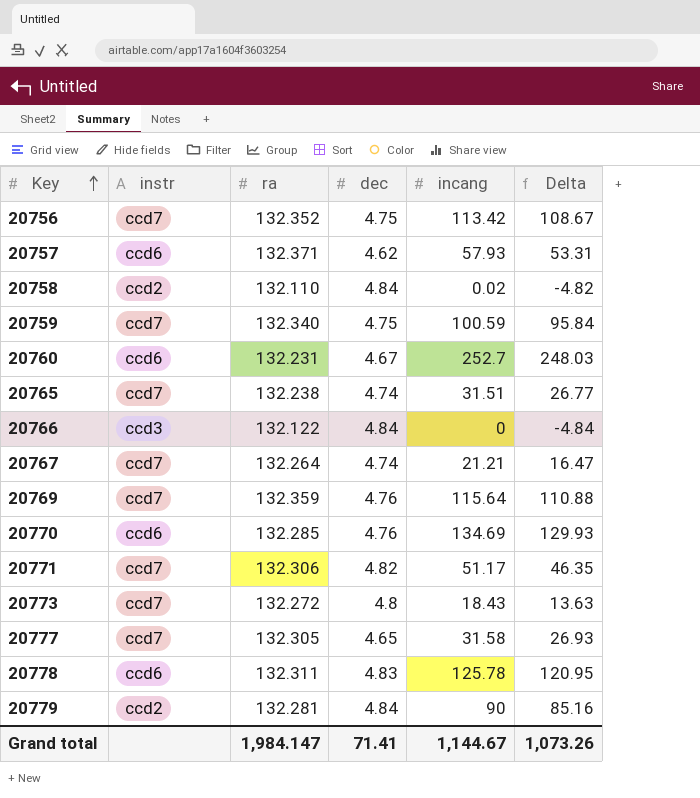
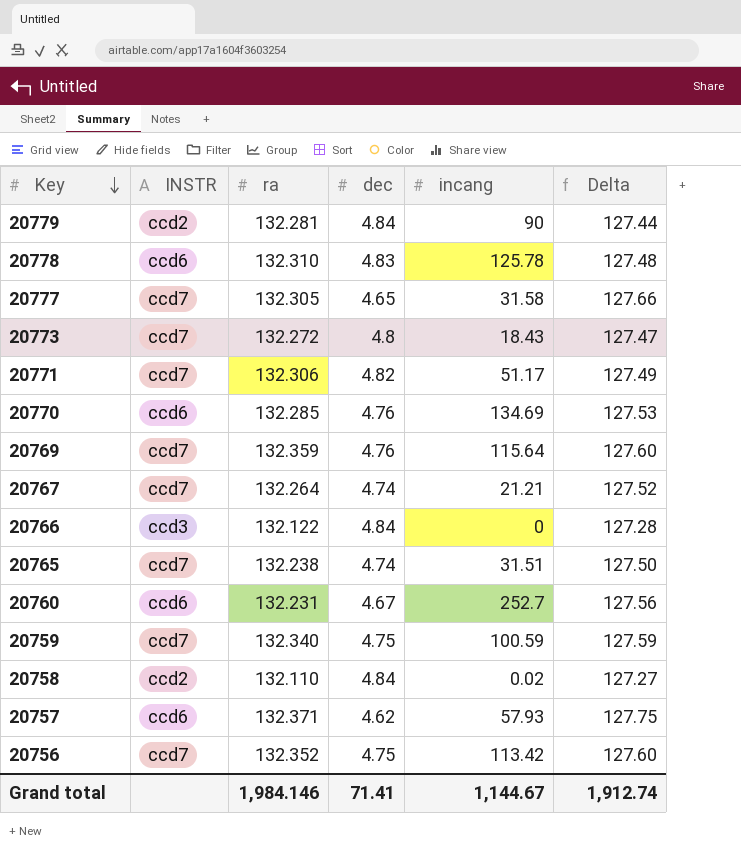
row order: Key ascending -> Key descending
column name: instr -> INSTR
column Delta | formula: [incang] - [dec] -> [ra] - [dec]
20778 | ra: 132.311 -> 132.310
Grand total | ra: 1,984.147 -> 1,984.146
Grand total | Delta: 1,073.26 -> 1,912.74

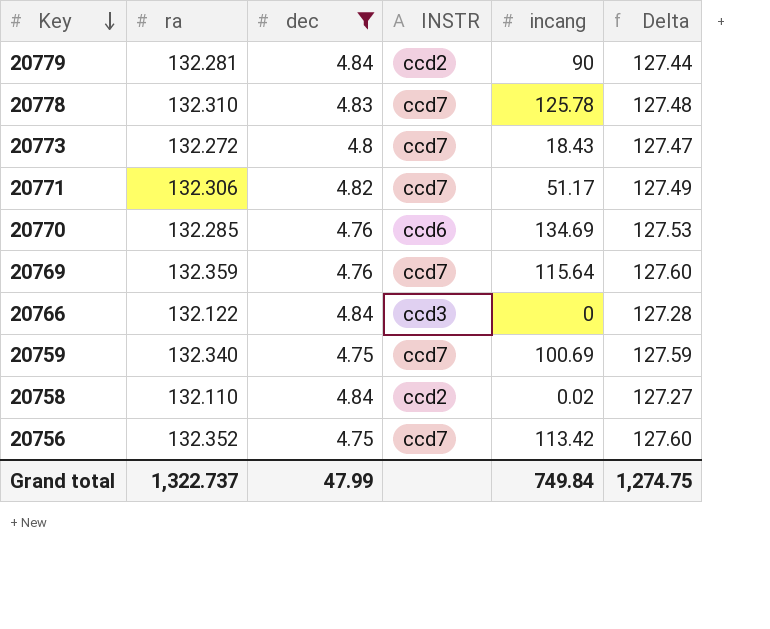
filter: none -> dec >= 4.75
column INSTR | position: 2 -> 4
20778 | INSTR: ccd6 -> ccd7
20759 | incang: 100.59 -> 100.69
Grand total | ra: 1,984.146 -> 1,322.737
Grand total | dec: 71.41 -> 47.99
Grand total | incang: 1,144.67 -> 749.84
Grand total | Delta: 1,912.74 -> 1,274.75

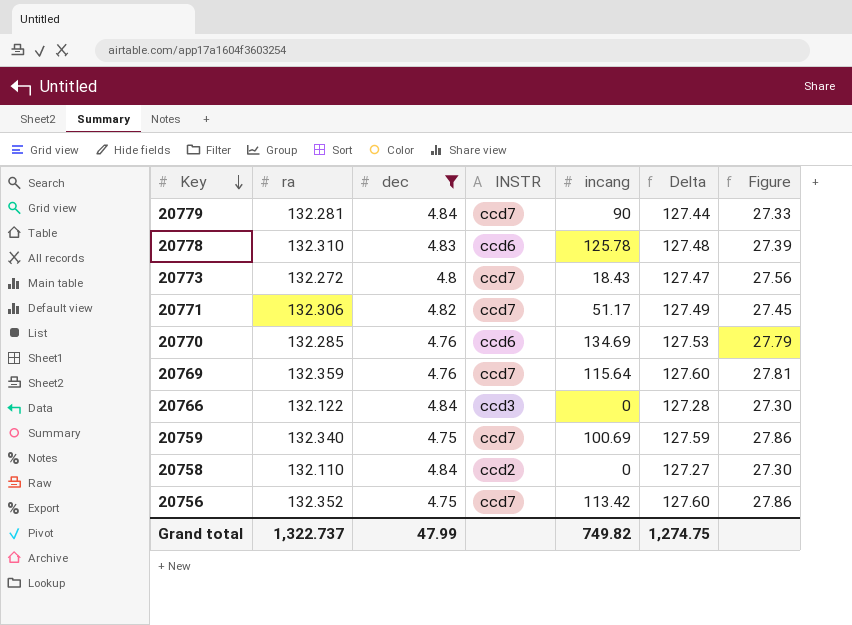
column Figure | formula: none -> [ra] / [dec]
20779 | INSTR: ccd2 -> ccd7
20778 | INSTR: ccd7 -> ccd6
20758 | incang: 0.02 -> 0
Grand total | incang: 749.84 -> 749.82

